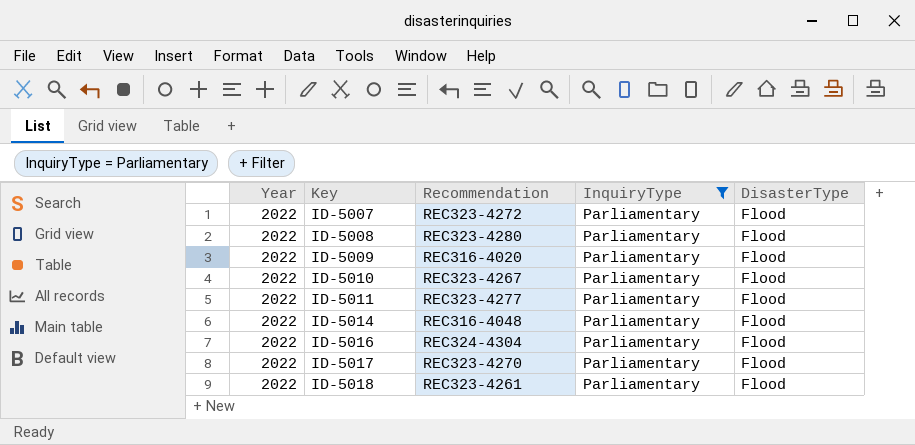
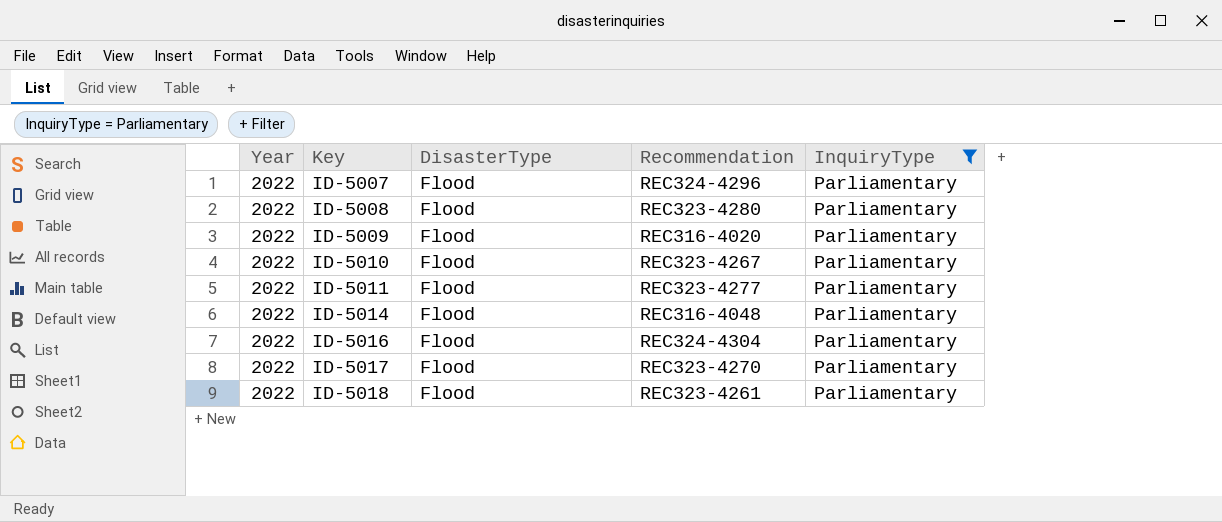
column DisasterType | position: 5 -> 3
ID-5007 | Recommendation: REC323-4272 -> REC324-4296

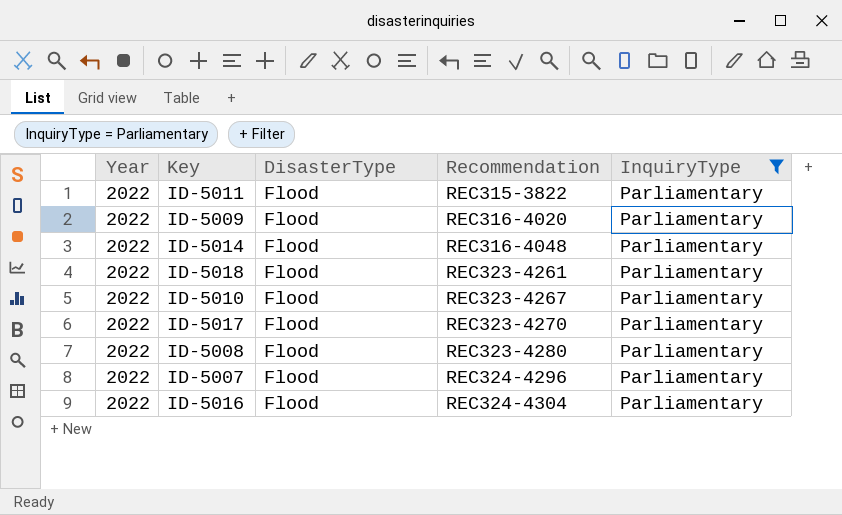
row order: Key ascending -> Recommendation ascending
ID-5011 | Recommendation: REC323-4277 -> REC315-3822

